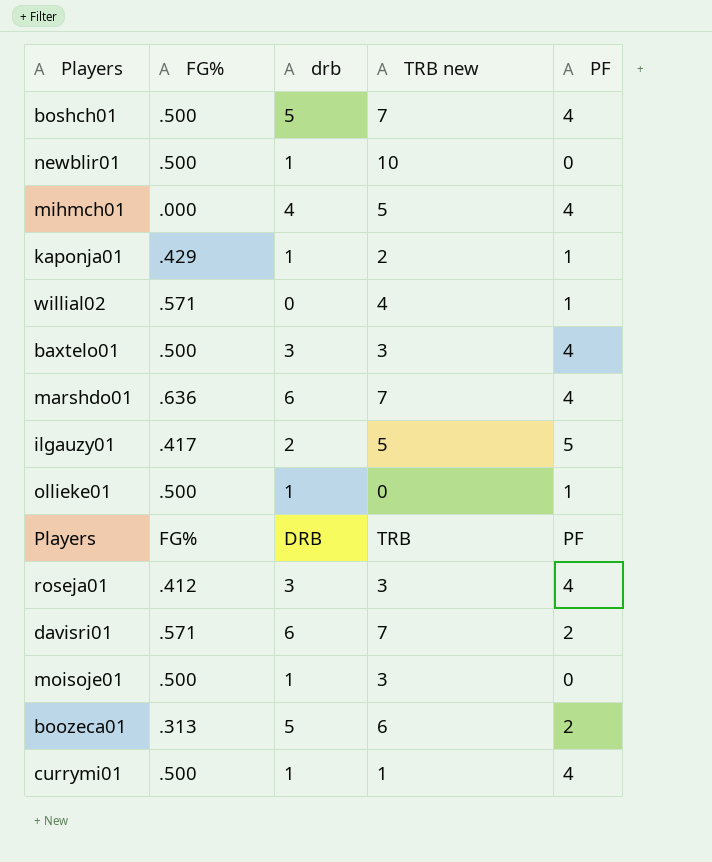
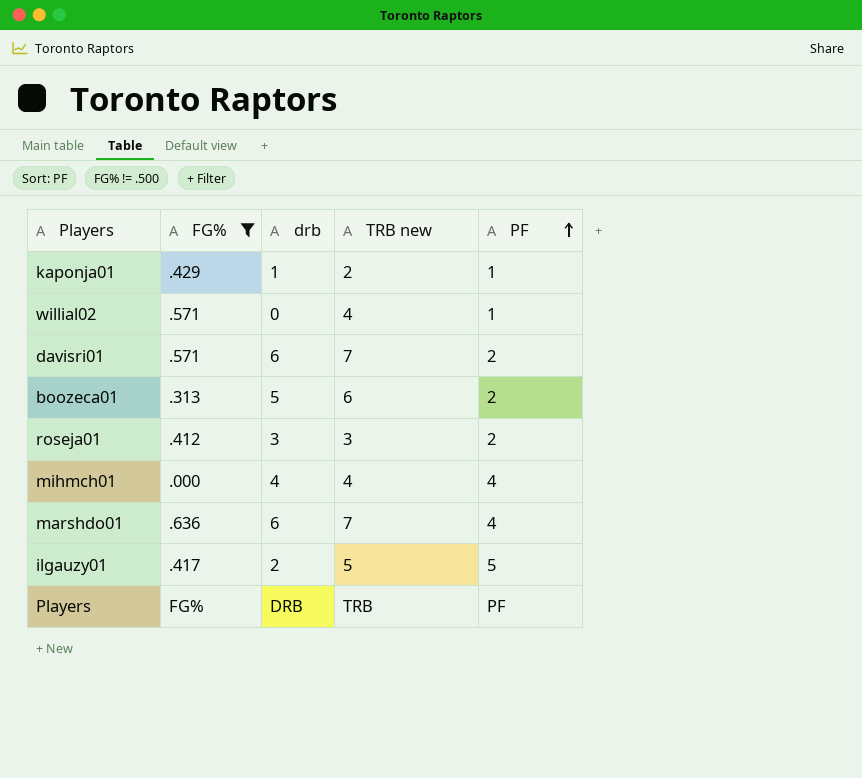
filter: none -> FG% != .500
row order: none -> PF ascending
roseja01 | PF: 4 -> 2
mihmch01 | TRB new: 5 -> 4

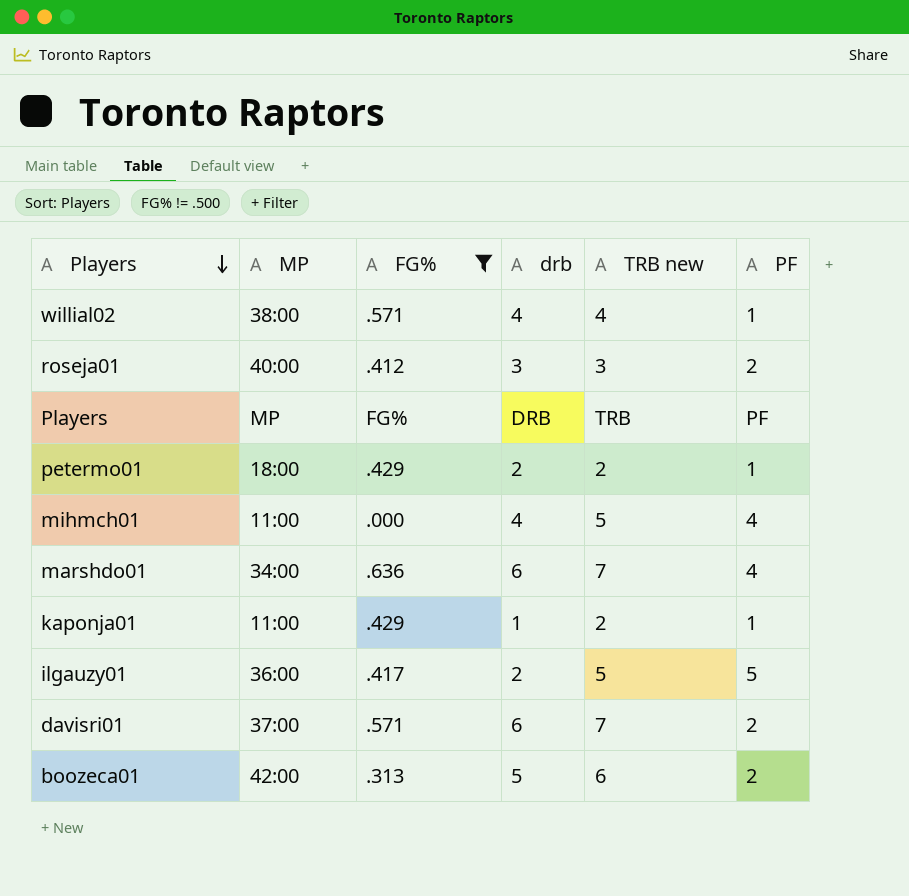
row order: PF ascending -> Players descending
column MP | position: none -> 2
willial02 | drb: 0 -> 4
row petermo01: none -> 18:00 | .429 | 2 | 2 | 1
mihmch01 | TRB new: 4 -> 5

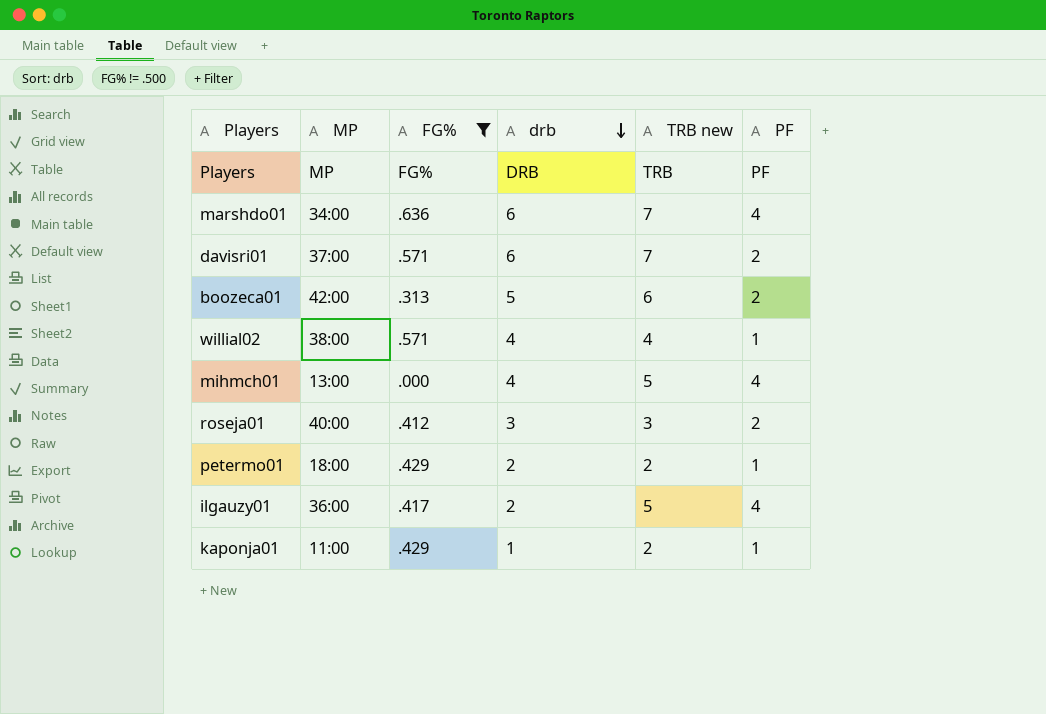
row order: Players descending -> drb descending
mihmch01 | MP: 11:00 -> 13:00
ilgauzy01 | PF: 5 -> 4

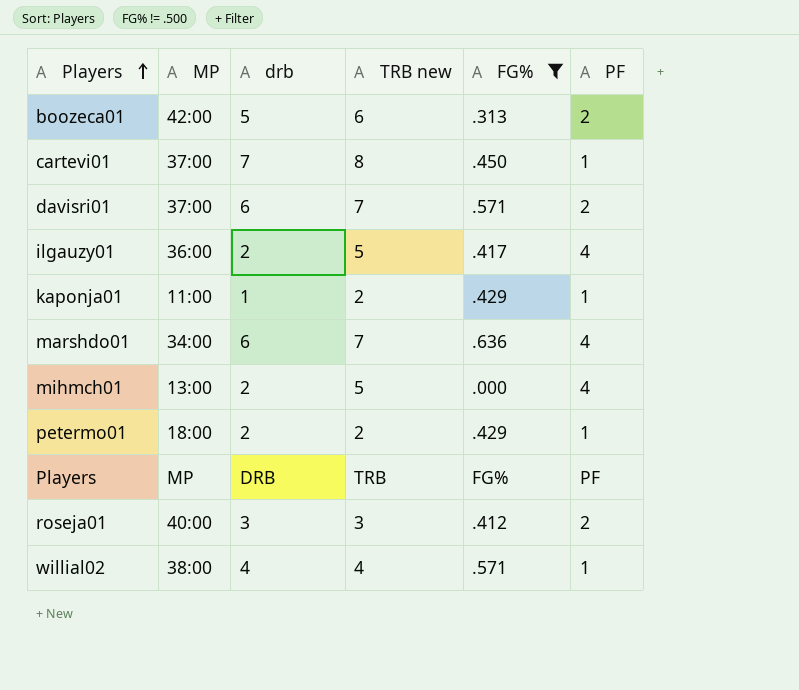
row order: drb descending -> Players ascending
column FG% | position: 3 -> 5
row cartevi01: none -> 37:00 | 7 | 8 | .450 | 1
mihmch01 | drb: 4 -> 2

